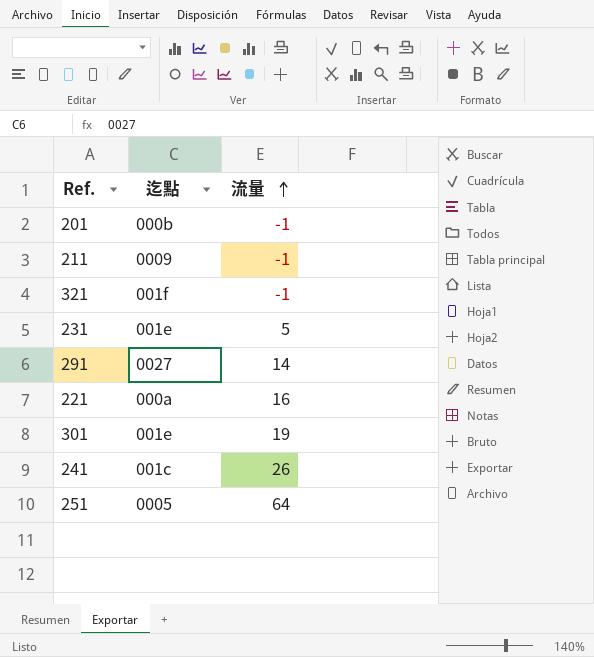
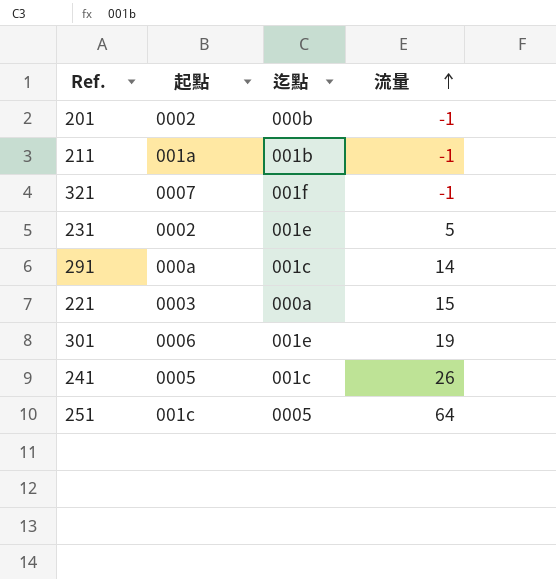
column 起點 | position: none -> 2
211 | 迄點: 0009 -> 001b
291 | 迄點: 0027 -> 001c
221 | 流量: 16 -> 15

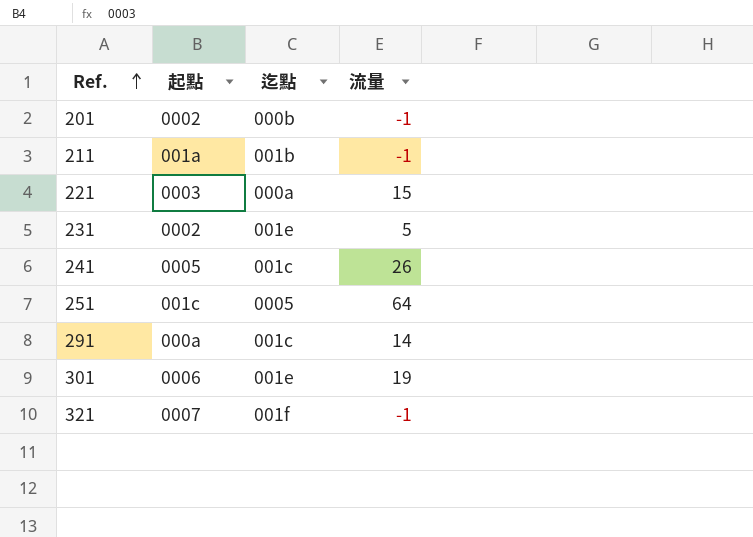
row order: 流量 ascending -> Ref. ascending

